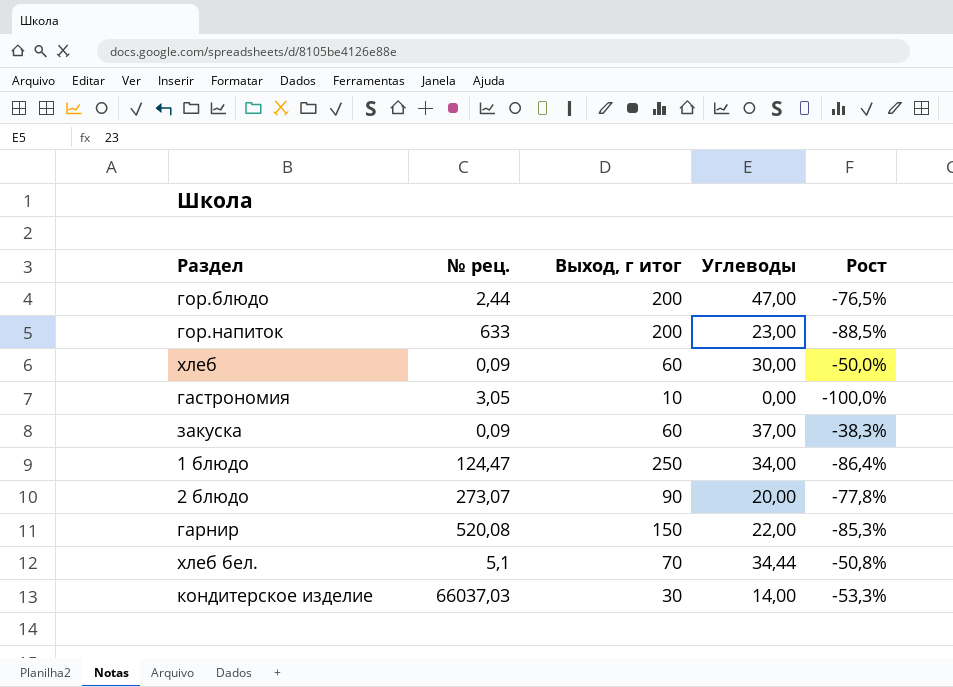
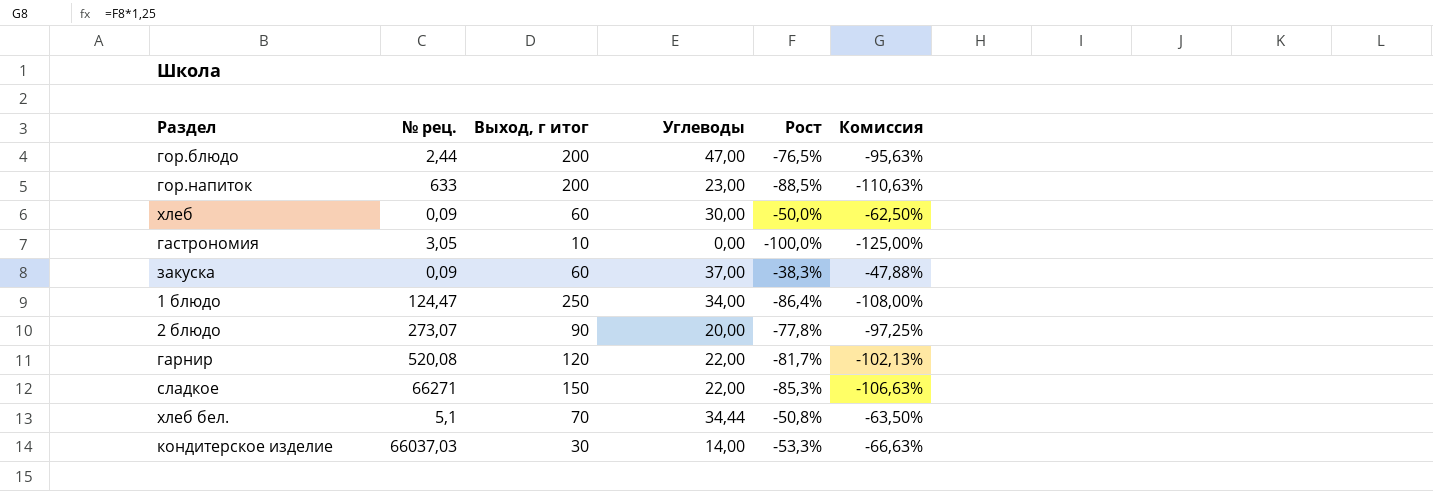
column Комиссия | formula: none -> [Рост] * 1,25
гарнир | Выход, г итог: 150 -> 120
гарнир | Рост: -85,3% -> -81,7%
row сладкое: none -> 66271 | 150 | 22,00 | -85,3% | -106,63%

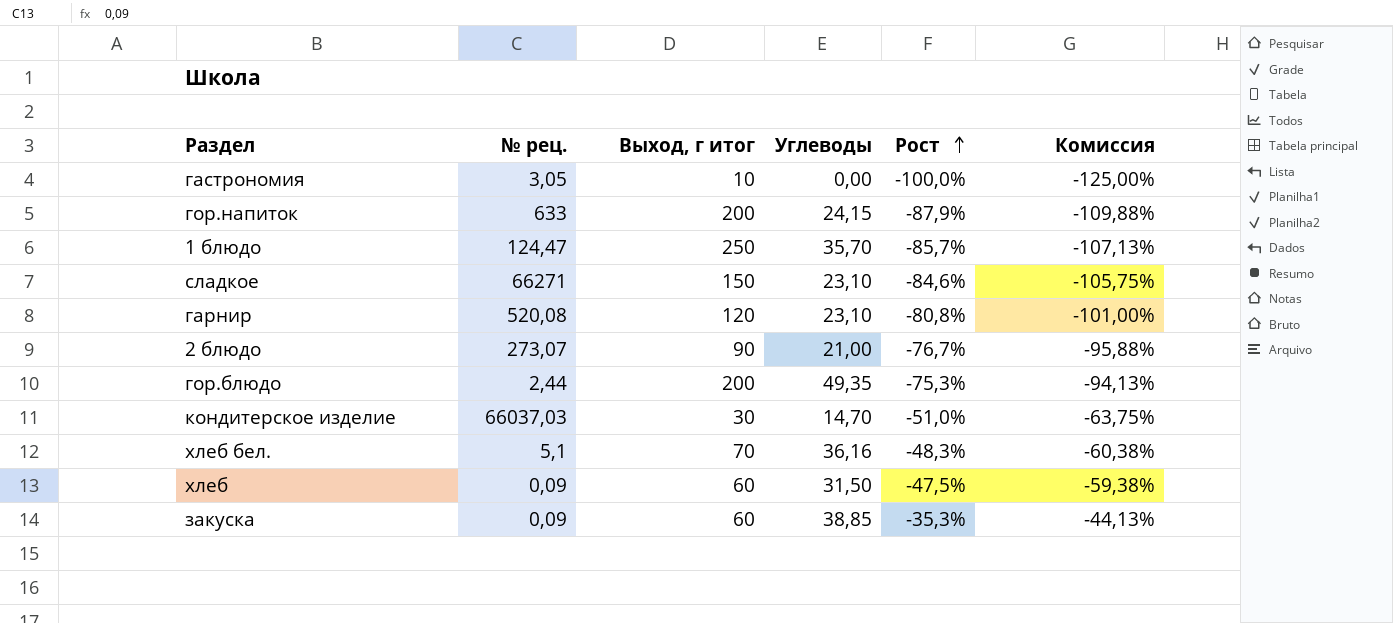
row order: none -> Рост ascending
гор.напиток | Углеводы: 23,00 -> 24,15
гор.напиток | Рост: -88,5% -> -87,9%
гор.напиток | Комиссия: -110,63% -> -109,88%
1 блюдо | Углеводы: 34,00 -> 35,70
1 блюдо | Рост: -86,4% -> -85,7%
1 блюдо | Комиссия: -108,00% -> -107,13%
сладкое | Углеводы: 22,00 -> 23,10
сладкое | Рост: -85,3% -> -84,6%
сладкое | Комиссия: -106,63% -> -105,75%
гарнир | Углеводы: 22,00 -> 23,10
гарнир | Рост: -81,7% -> -80,8%
гарнир | Комиссия: -102,13% -> -101,00%
2 блюдо | Углеводы: 20,00 -> 21,00
2 блюдо | Рост: -77,8% -> -76,7%
2 блюдо | Комиссия: -97,25% -> -95,88%
гор.блюдо | Углеводы: 47,00 -> 49,35
гор.блюдо | Рост: -76,5% -> -75,3%
гор.блюдо | Комиссия: -95,63% -> -94,13%
кондитерское изделие | Углеводы: 14,00 -> 14,70
кондитерское изделие | Рост: -53,3% -> -51,0%
кондитерское изделие | Комиссия: -66,63% -> -63,75%
хлеб бел. | Углеводы: 34,44 -> 36,16
хлеб бел. | Рост: -50,8% -> -48,3%
хлеб бел. | Комиссия: -63,50% -> -60,38%
хлеб | Углеводы: 30,00 -> 31,50
хлеб | Рост: -50,0% -> -47,5%
хлеб | Комиссия: -62,50% -> -59,38%
закуска | Углеводы: 37,00 -> 38,85
закуска | Рост: -38,3% -> -35,3%
закуска | Комиссия: -47,88% -> -44,13%

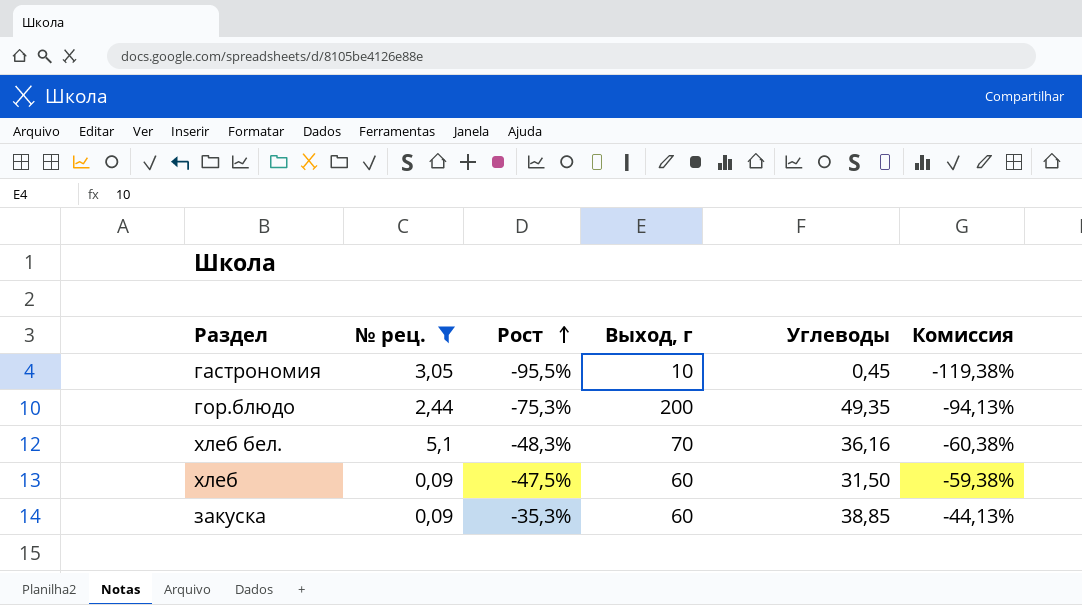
filter: none -> № рец. <= 5,1
column Рост | position: 5 -> 3
column name: Выход, г итог -> Выход, г
гастрономия | Рост: -100,0% -> -95,5%
гастрономия | Углеводы: 0,00 -> 0,45
гастрономия | Комиссия: -125,00% -> -119,38%

